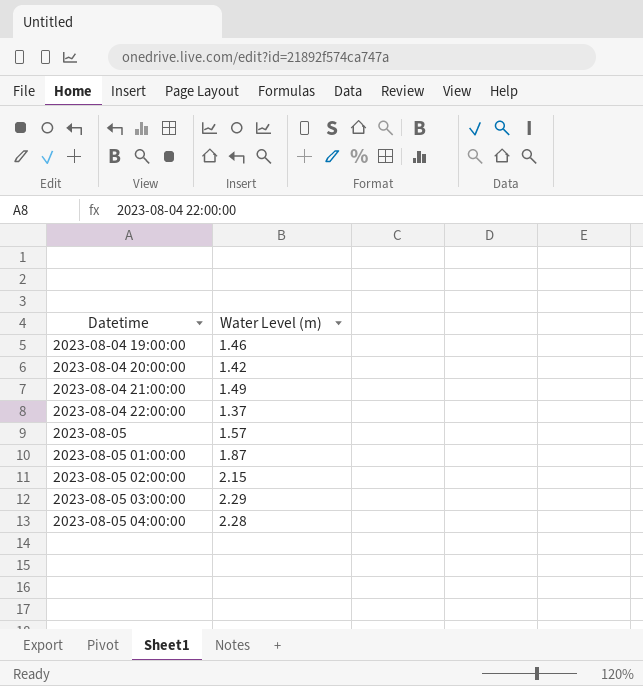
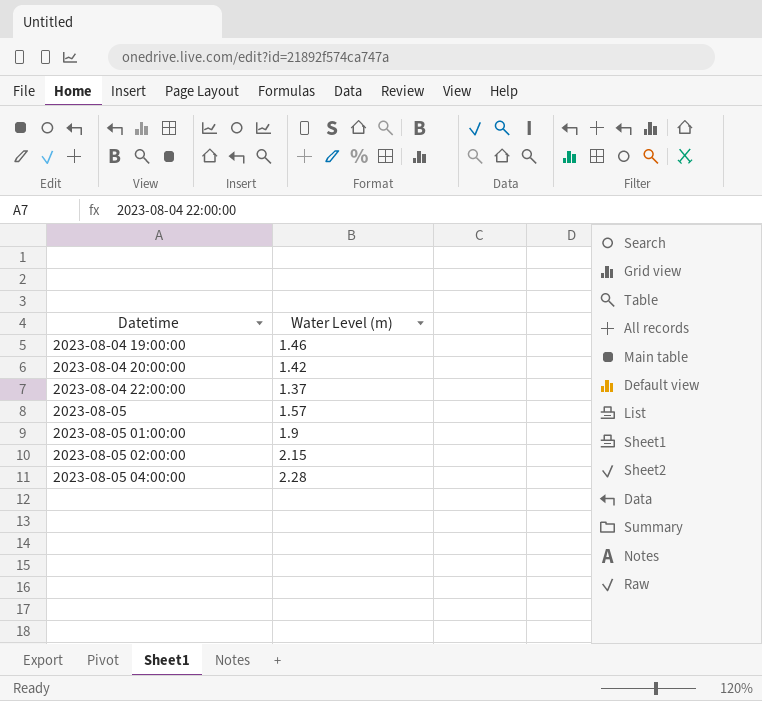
row 2023-08-04 21:00:00: 1.49 -> none
row 2023-08-05 03:00:00: 2.29 -> none
2023-08-05 01:00:00 | Water Level (m): 1.87 -> 1.9

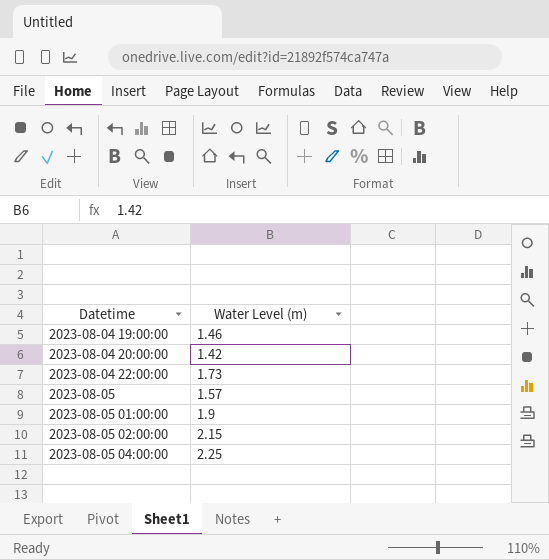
2023-08-04 22:00:00 | Water Level (m): 1.37 -> 1.73
2023-08-05 04:00:00 | Water Level (m): 2.28 -> 2.25

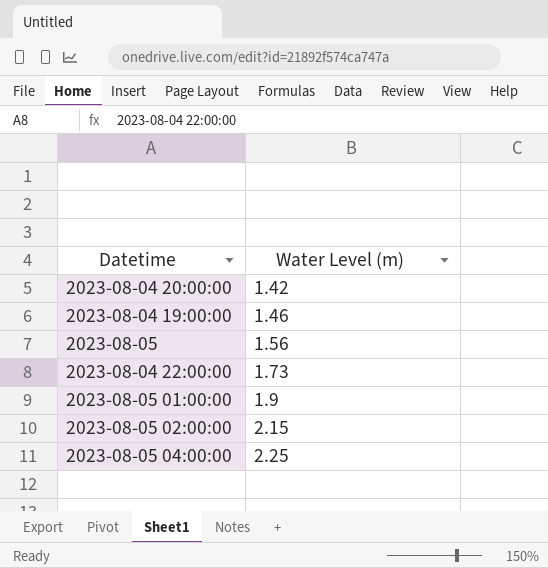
row order: Datetime ascending -> Water Level (m) ascending
2023-08-05 | Water Level (m): 1.57 -> 1.56

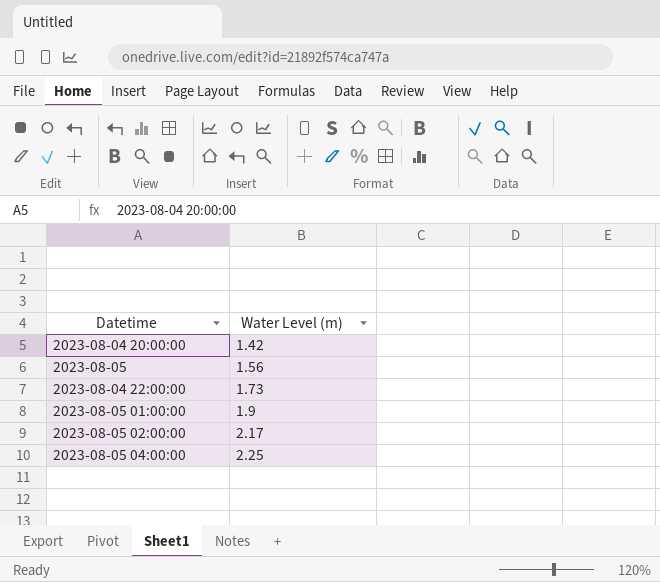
row 2023-08-04 19:00:00: 1.46 -> none
2023-08-05 02:00:00 | Water Level (m): 2.15 -> 2.17

